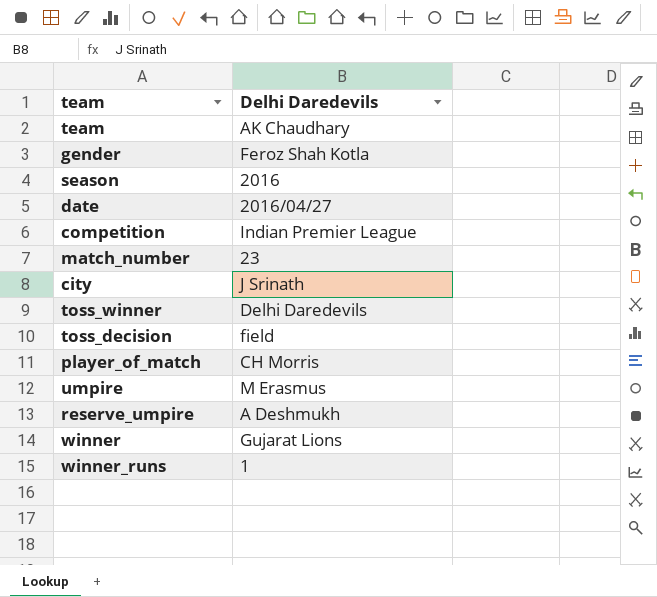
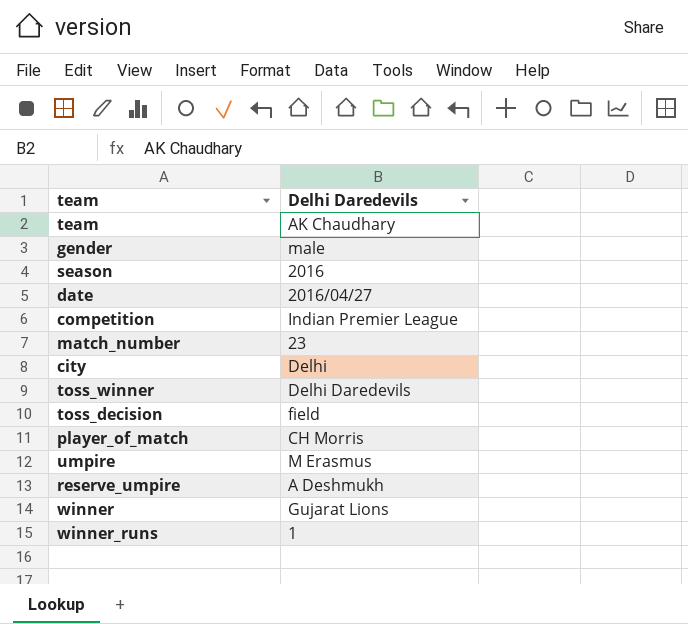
gender | Delhi Daredevils: Feroz Shah Kotla -> male
city | Delhi Daredevils: J Srinath -> Delhi

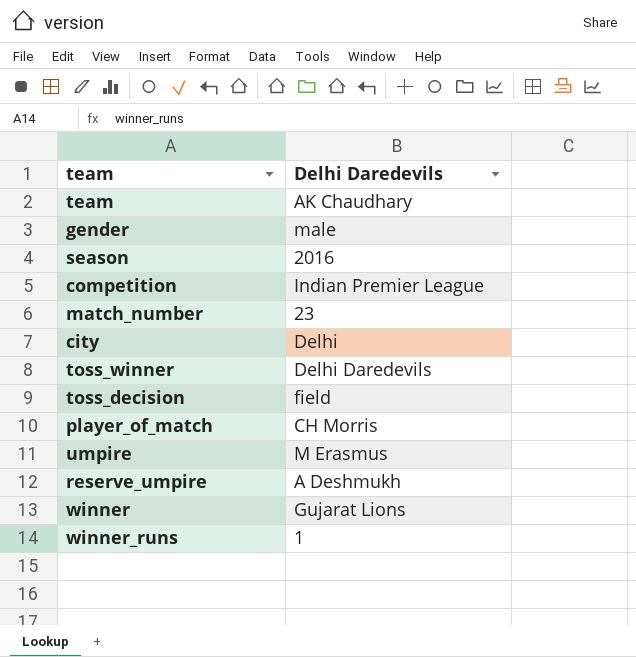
row date: 2016/04/27 -> none

